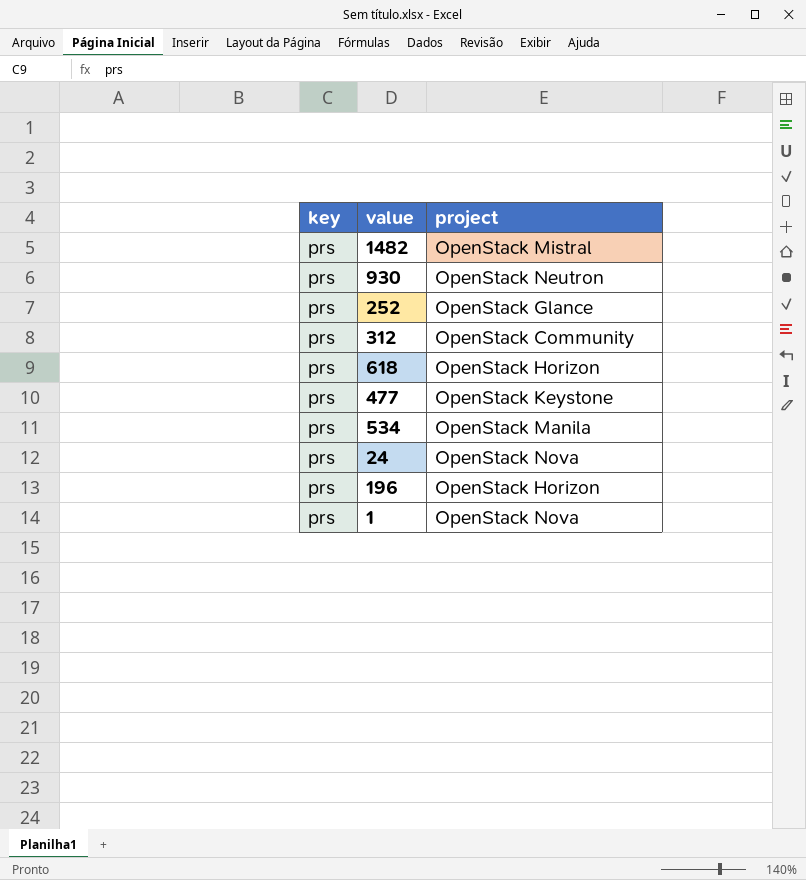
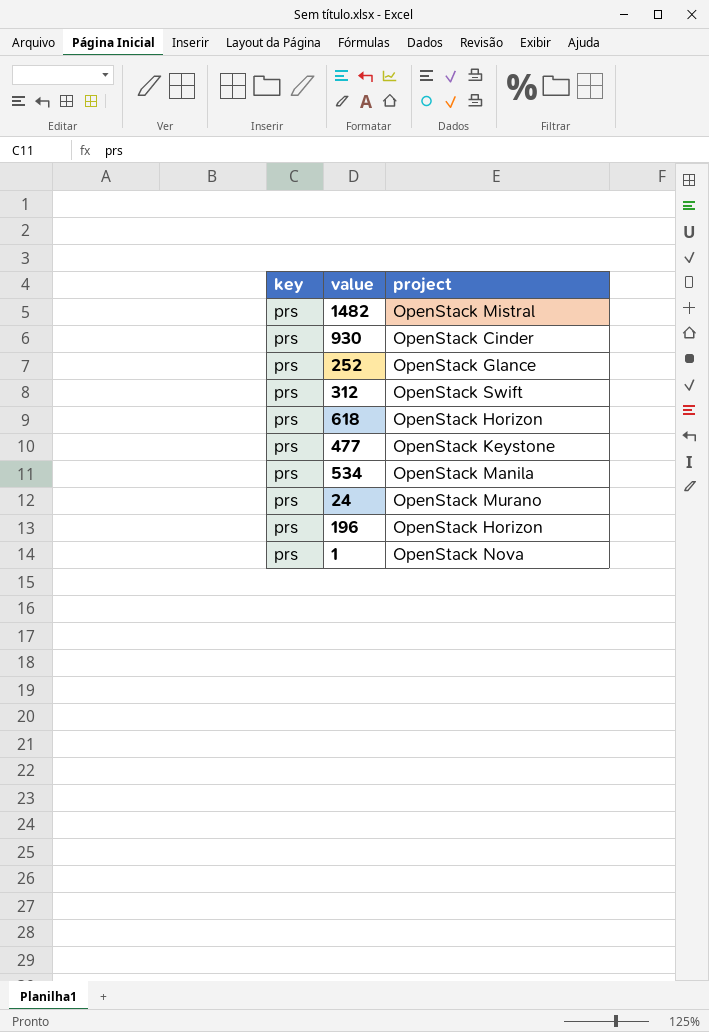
930 | project: OpenStack Neutron -> OpenStack Cinder
312 | project: OpenStack Community -> OpenStack Swift
24 | project: OpenStack Nova -> OpenStack Murano

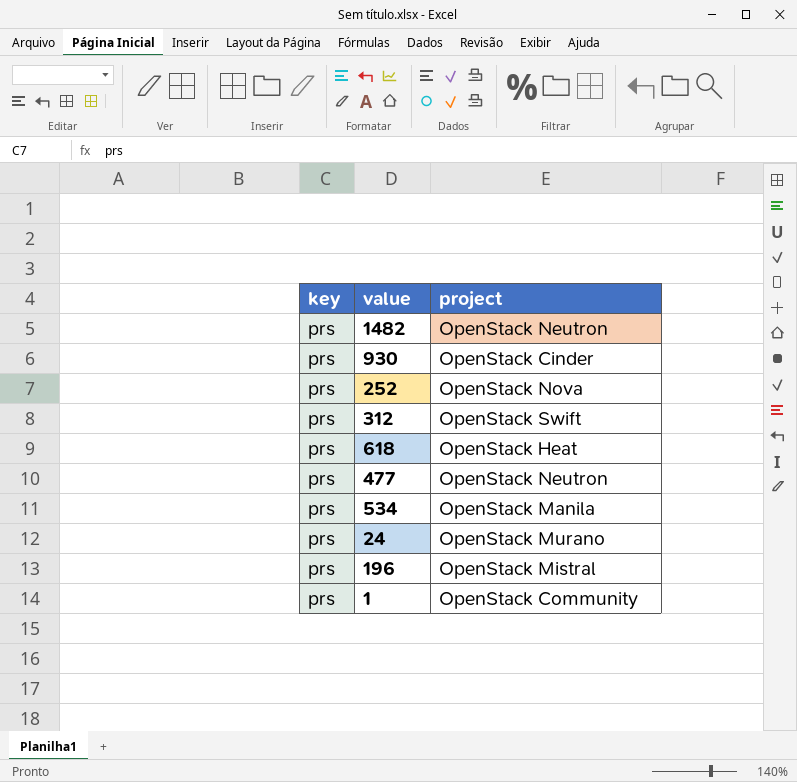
1482 | project: OpenStack Mistral -> OpenStack Neutron
252 | project: OpenStack Glance -> OpenStack Nova
618 | project: OpenStack Horizon -> OpenStack Heat
477 | project: OpenStack Keystone -> OpenStack Neutron
196 | project: OpenStack Horizon -> OpenStack Mistral
1 | project: OpenStack Nova -> OpenStack Community

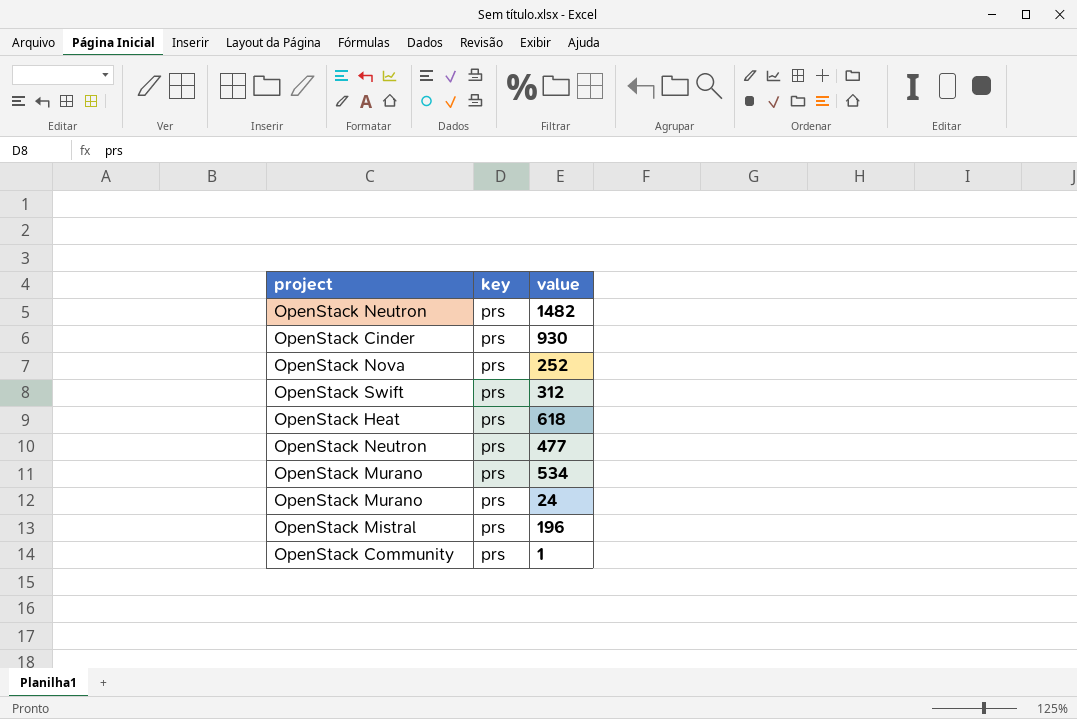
column project | position: 3 -> 1
534 | project: OpenStack Manila -> OpenStack Murano

